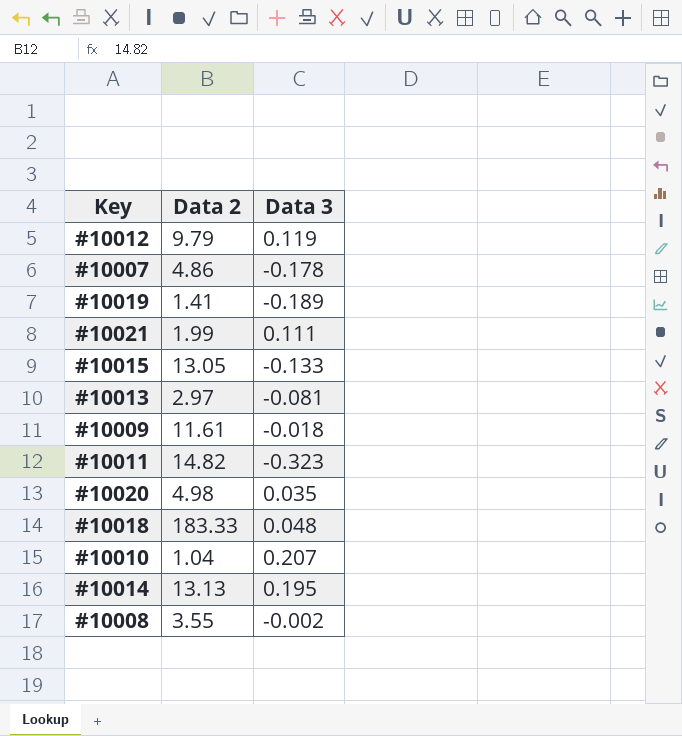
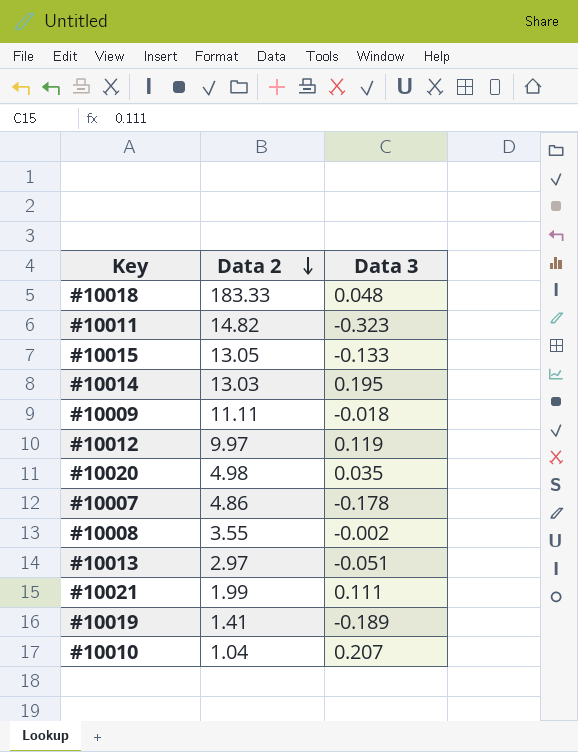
row order: none -> Data 2 descending
#10014 | Data 2: 13.13 -> 13.03
#10009 | Data 2: 11.61 -> 11.11
#10012 | Data 2: 9.79 -> 9.97
#10013 | Data 3: -0.081 -> -0.051

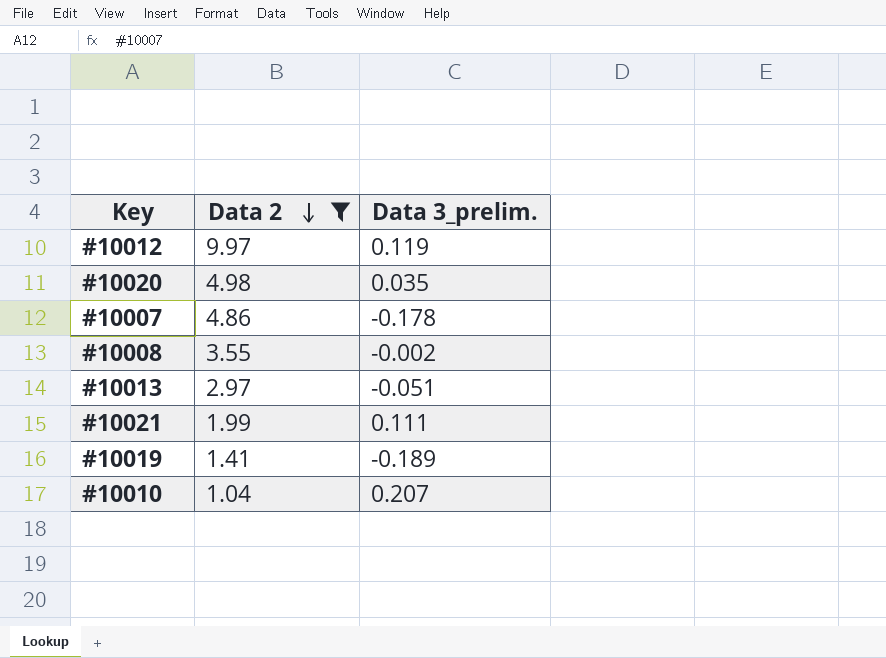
filter: none -> Data 2 <= 9.97
column name: Data 3 -> Data 3_prelim.

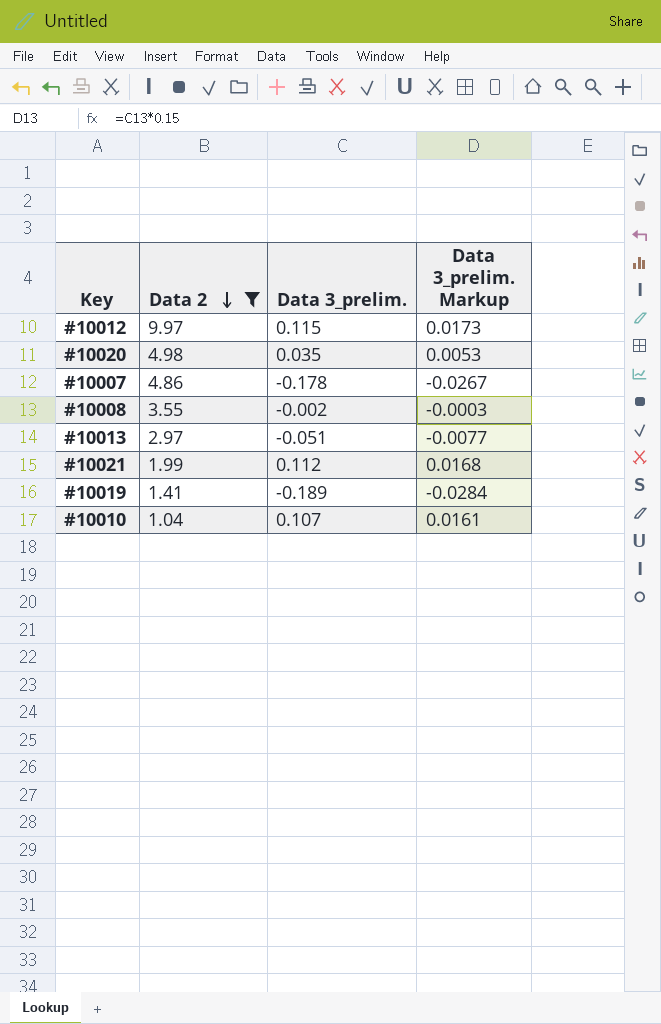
column Data 3_prelim. Markup | formula: none -> [Data 3_prelim.] * 0.15
#10012 | Data 3_prelim.: 0.119 -> 0.115
#10021 | Data 3_prelim.: 0.111 -> 0.112
#10010 | Data 3_prelim.: 0.207 -> 0.107

